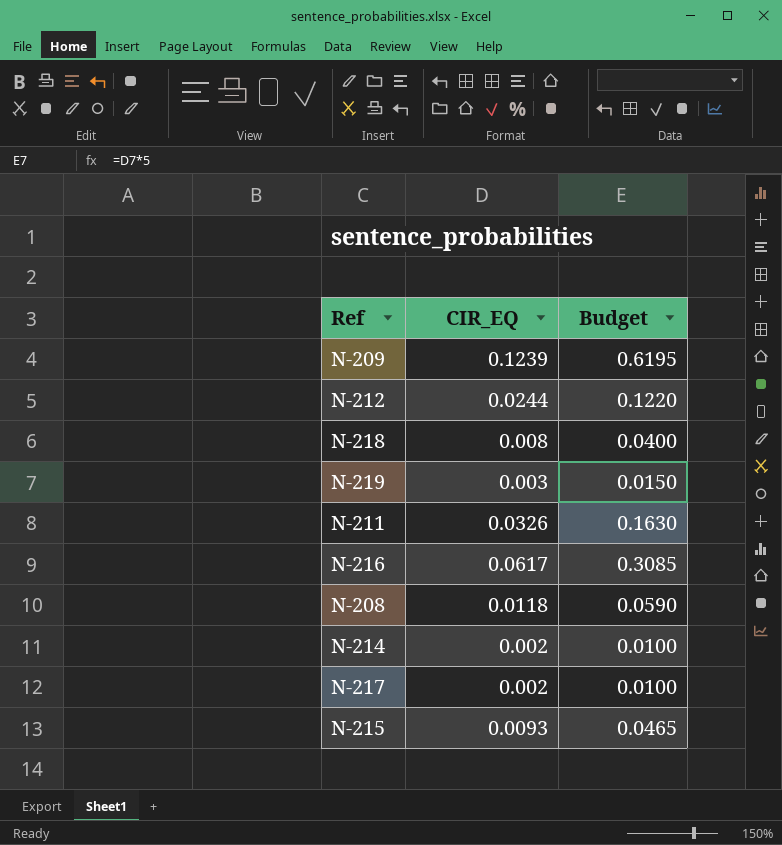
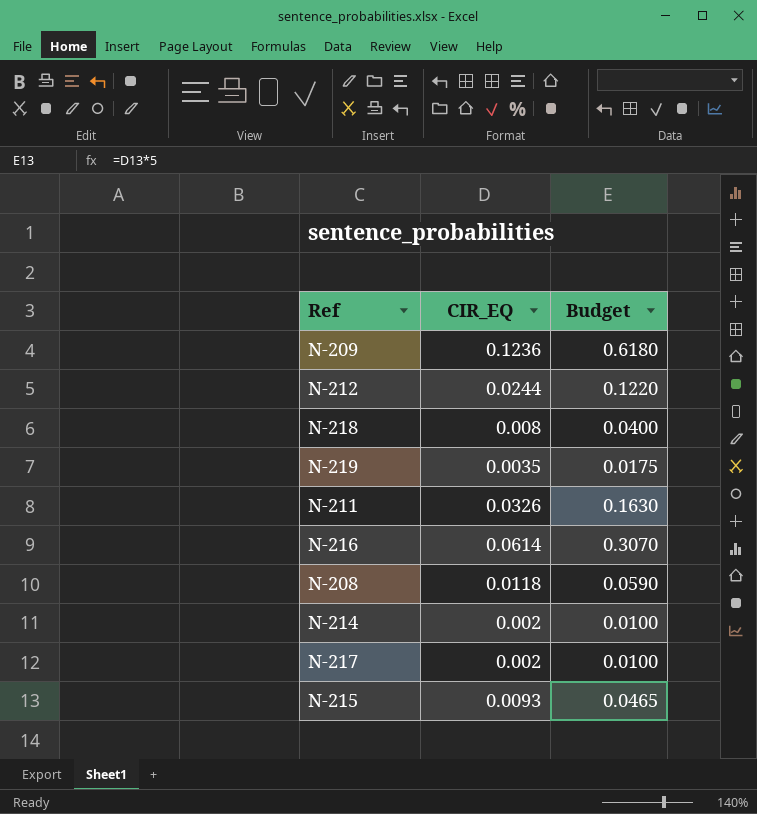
N-209 | CIR_EQ: 0.1239 -> 0.1236
N-209 | Budget: 0.6195 -> 0.6180
N-219 | CIR_EQ: 0.003 -> 0.0035
N-219 | Budget: 0.0150 -> 0.0175
N-216 | CIR_EQ: 0.0617 -> 0.0614
N-216 | Budget: 0.3085 -> 0.3070

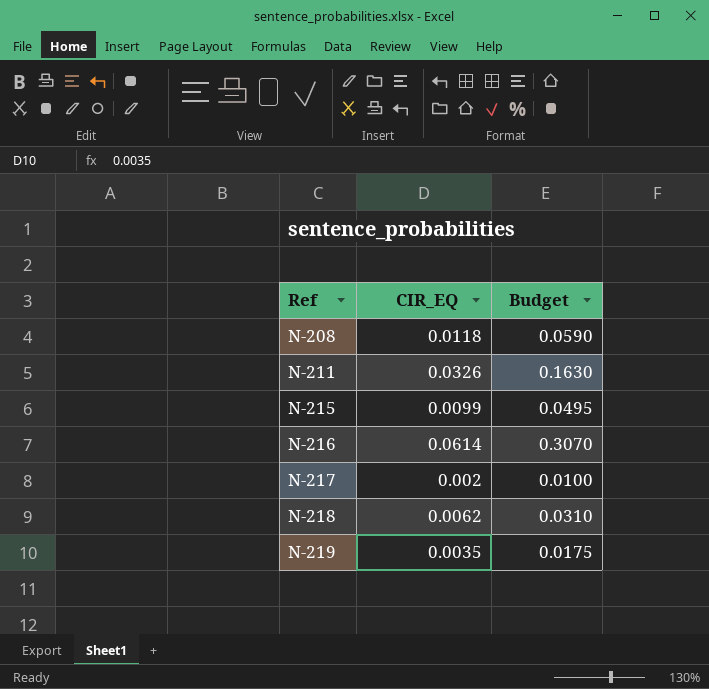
row order: none -> Ref ascending
row N-209: 0.1236 | 0.6180 -> none
row N-212: 0.0244 | 0.1220 -> none
row N-214: 0.002 | 0.0100 -> none
N-215 | CIR_EQ: 0.0093 -> 0.0099
N-215 | Budget: 0.0465 -> 0.0495
N-218 | CIR_EQ: 0.008 -> 0.0062
N-218 | Budget: 0.0400 -> 0.0310

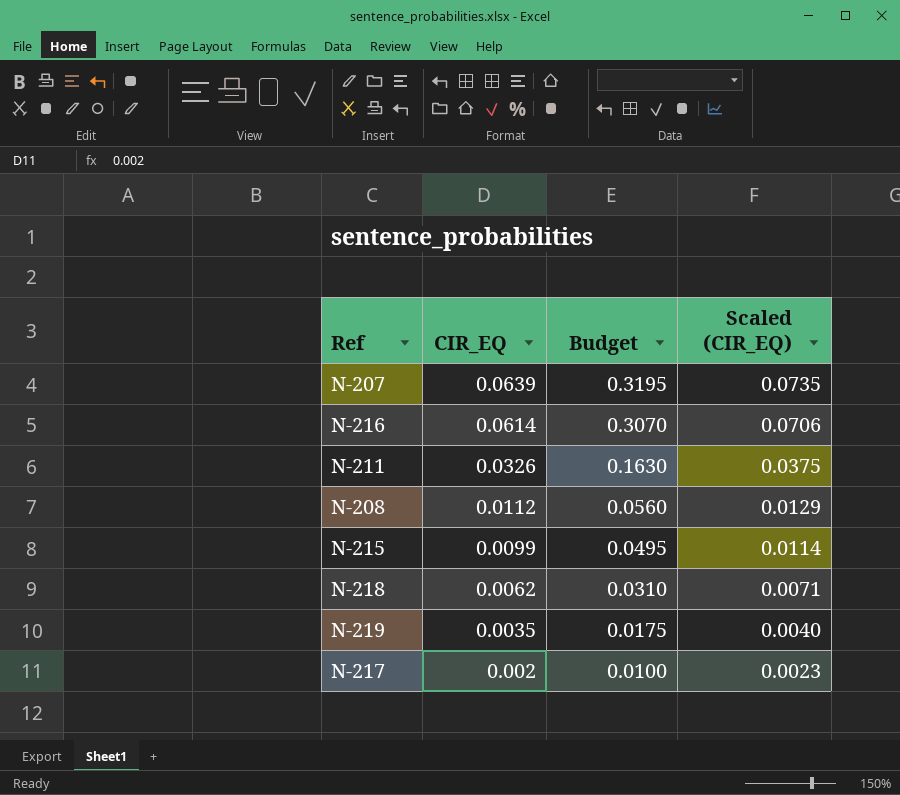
row order: Ref ascending -> CIR_EQ descending
column Scaled (CIR_EQ) | formula: none -> [CIR_EQ] * 1.15
row N-207: none -> 0.0639 | 0.3195 | 0.0735
N-208 | CIR_EQ: 0.0118 -> 0.0112
N-208 | Budget: 0.0590 -> 0.0560

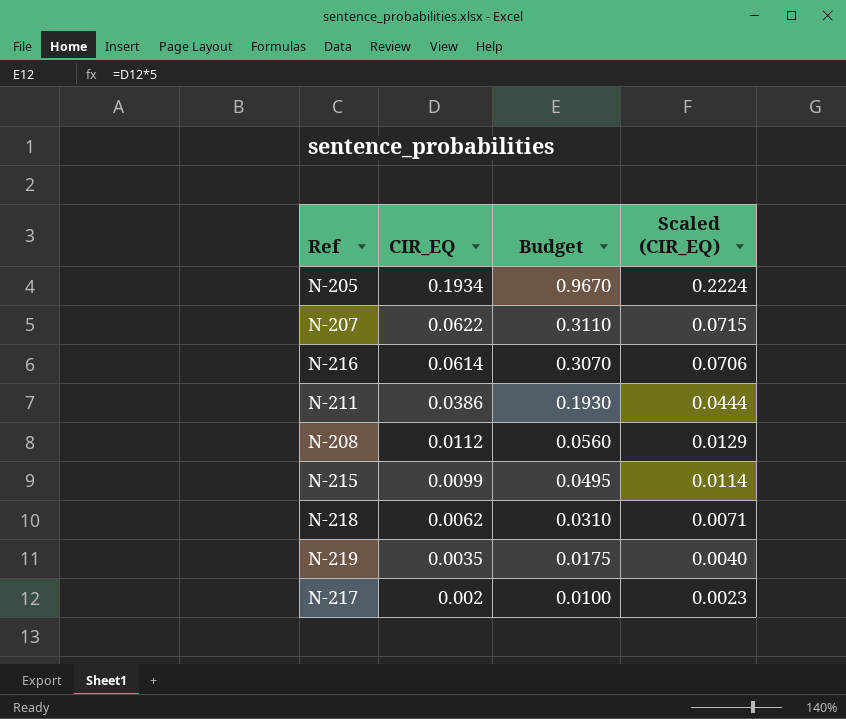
row N-205: none -> 0.1934 | 0.9670 | 0.2224
N-207 | CIR_EQ: 0.0639 -> 0.0622
N-207 | Budget: 0.3195 -> 0.3110
N-207 | Scaled (CIR_EQ): 0.0735 -> 0.0715
N-211 | CIR_EQ: 0.0326 -> 0.0386
N-211 | Budget: 0.1630 -> 0.1930
N-211 | Scaled (CIR_EQ): 0.0375 -> 0.0444

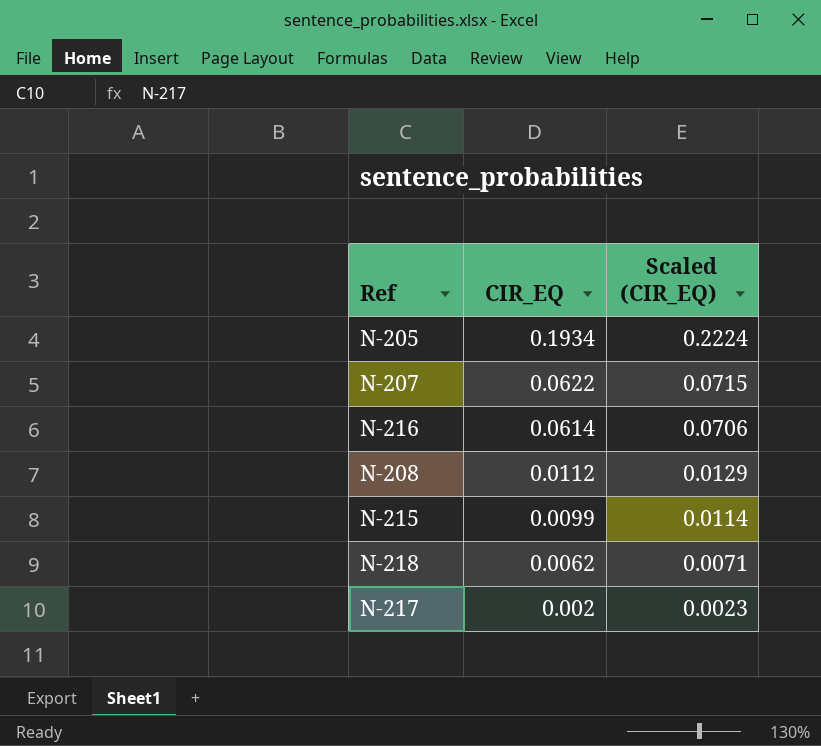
column Budget | formula: [CIR_EQ] * 5 -> none
row N-211: 0.0386 | 0.1930 | 0.0444 -> none
row N-219: 0.0035 | 0.0175 | 0.0040 -> none

